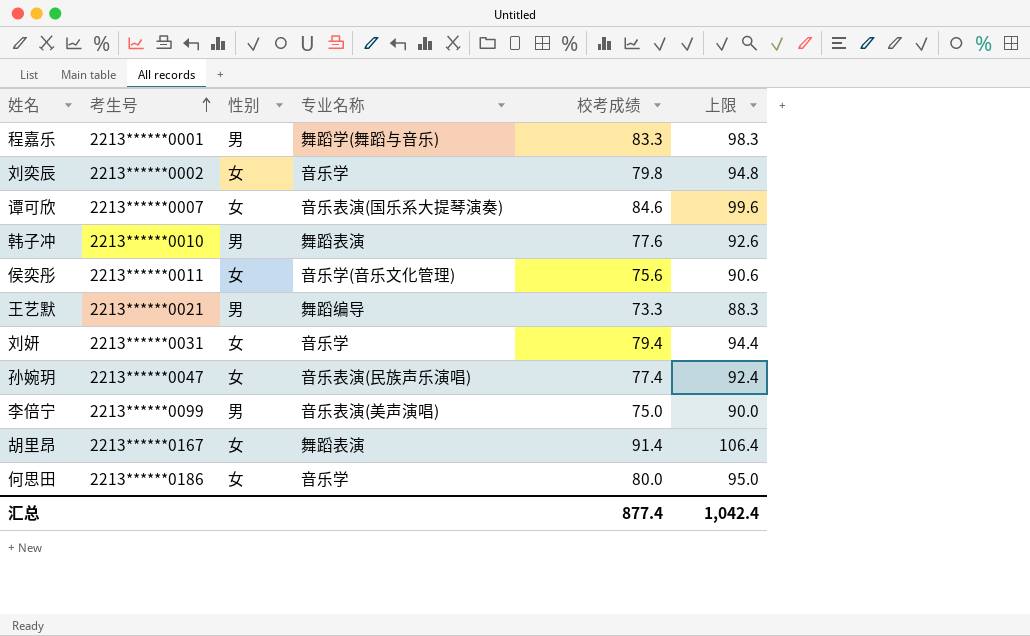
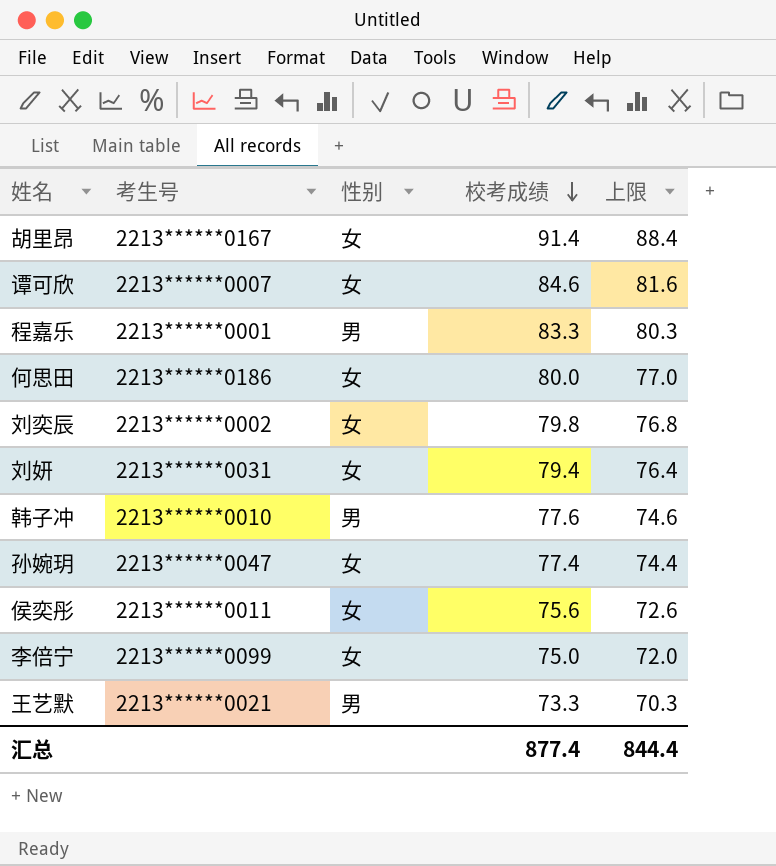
row order: 考生号 ascending -> 校考成绩 descending
column 专业名称 | position: 4 -> none
column 上限 | formula: [校考成绩] + 15 -> [校考成绩] - 3
李倍宁 | 性别: 男 -> 女
汇总 | 上限: 1,042.4 -> 844.4

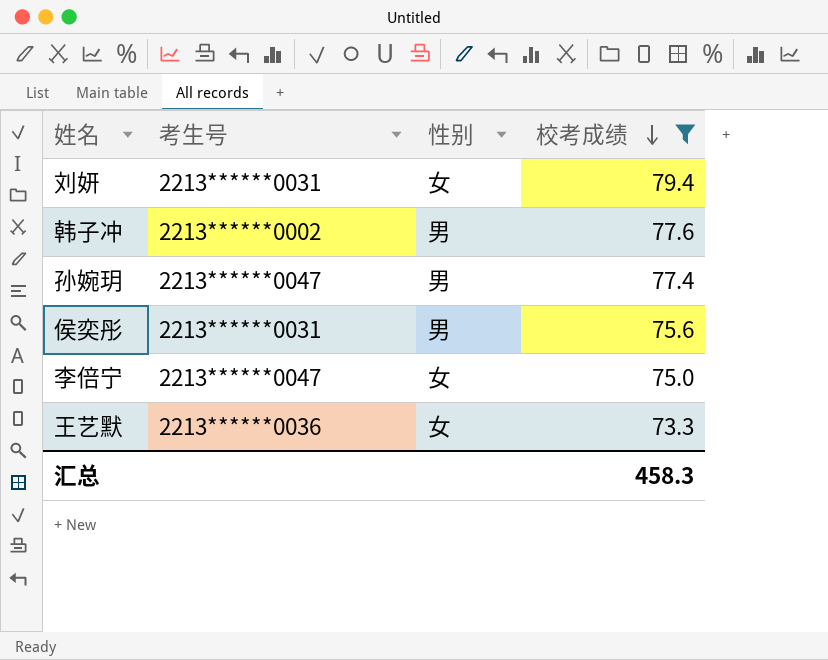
filter: none -> 校考成绩 <= 79.4
column 上限 | formula: [校考成绩] - 3 -> none
韩子冲 | 考生号: 2213******0010 -> 2213******0002
孙婉玥 | 性别: 女 -> 男
侯奕彤 | 考生号: 2213******0011 -> 2213******0031
侯奕彤 | 性别: 女 -> 男
李倍宁 | 考生号: 2213******0099 -> 2213******0047
王艺默 | 考生号: 2213******0021 -> 2213******0036
王艺默 | 性别: 男 -> 女
汇总 | 校考成绩: 877.4 -> 458.3

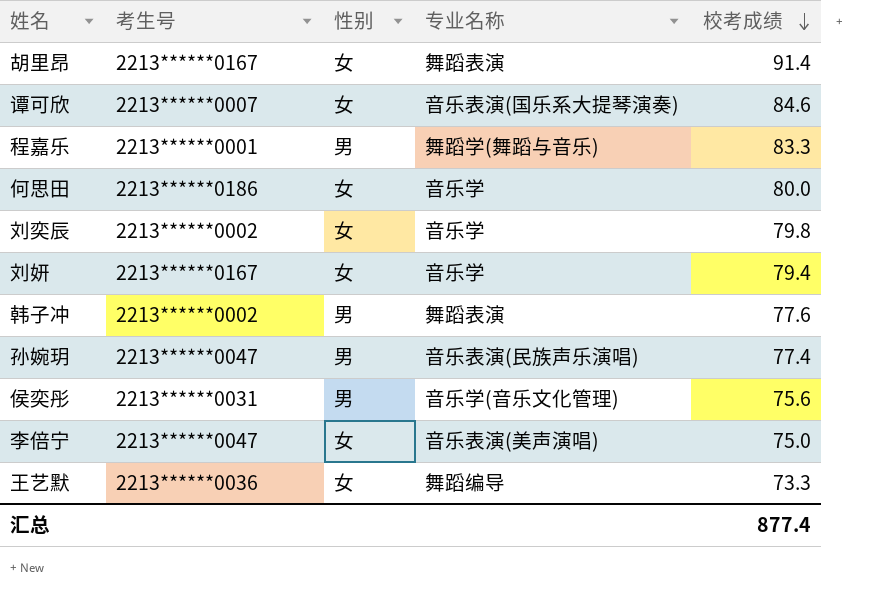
filter: 校考成绩 <= 79.4 -> none
column 专业名称 | position: none -> 4
刘妍 | 考生号: 2213******0031 -> 2213******0167
汇总 | 校考成绩: 458.3 -> 877.4

